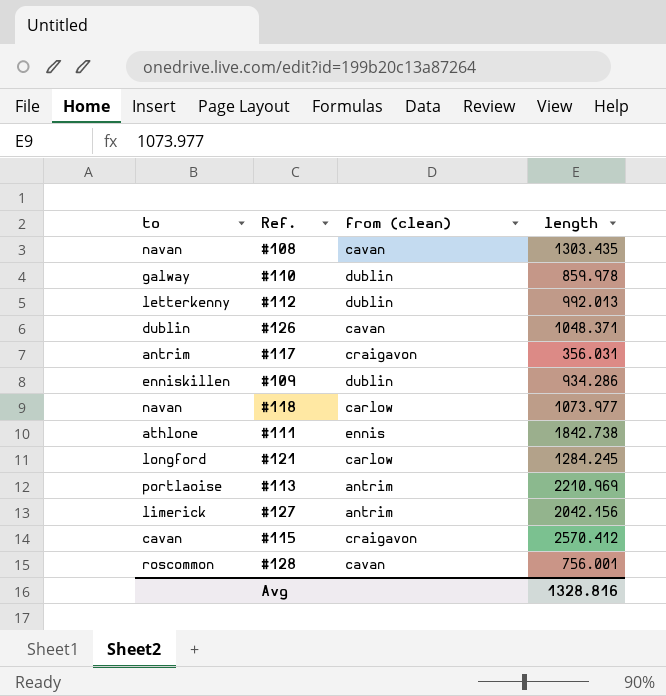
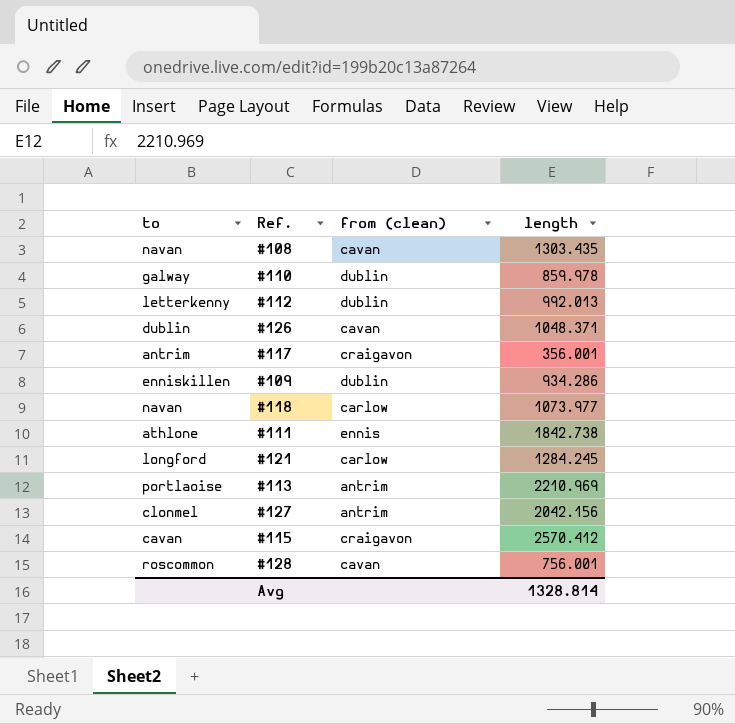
#117 | length: 356.031 -> 356.001
#127 | to: limerick -> clonmel
Avg | length: 1328.816 -> 1328.814

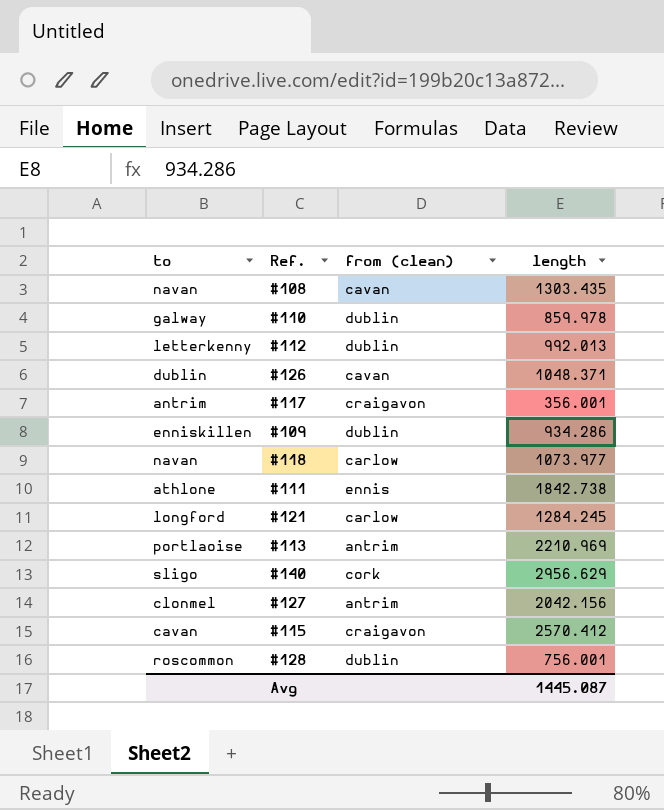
row #140: none -> sligo | cork | 2956.629
#128 | from (clean): cavan -> dublin
Avg | length: 1328.814 -> 1445.087

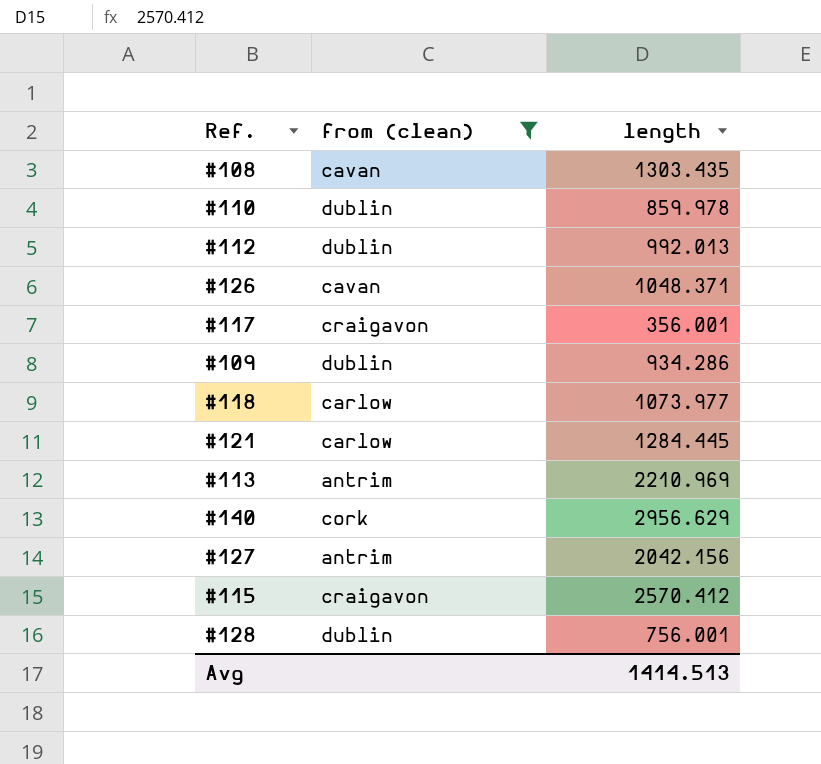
filter: none -> from (clean) != ennis
column to | position: 1 -> none
#121 | length: 1284.245 -> 1284.445
Avg | length: 1445.087 -> 1414.513

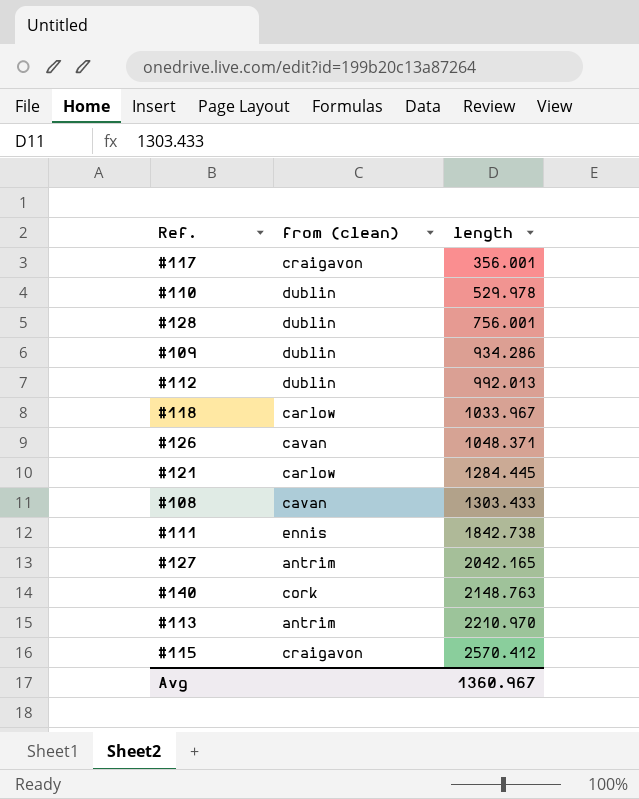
filter: from (clean) != ennis -> none
row order: none -> length ascending
#110 | length: 859.978 -> 529.978
#118 | length: 1073.977 -> 1033.967
#108 | length: 1303.435 -> 1303.433
#127 | length: 2042.156 -> 2042.165
#140 | length: 2956.629 -> 2148.763
#113 | length: 2210.969 -> 2210.970
Avg | length: 1414.513 -> 1360.967

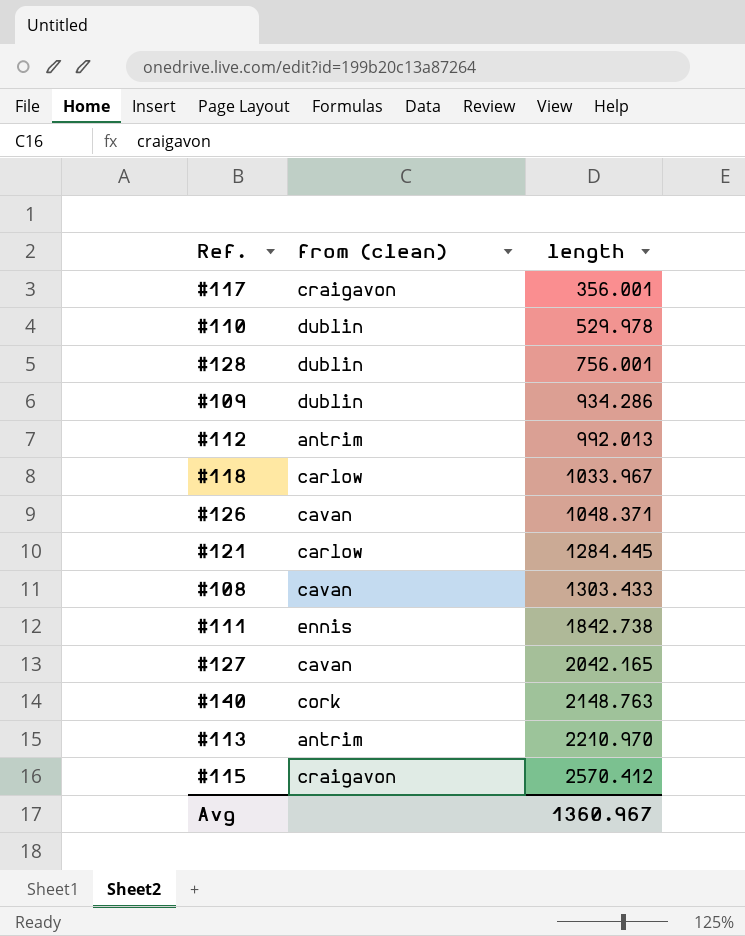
#112 | from (clean): dublin -> antrim
#127 | from (clean): antrim -> cavan

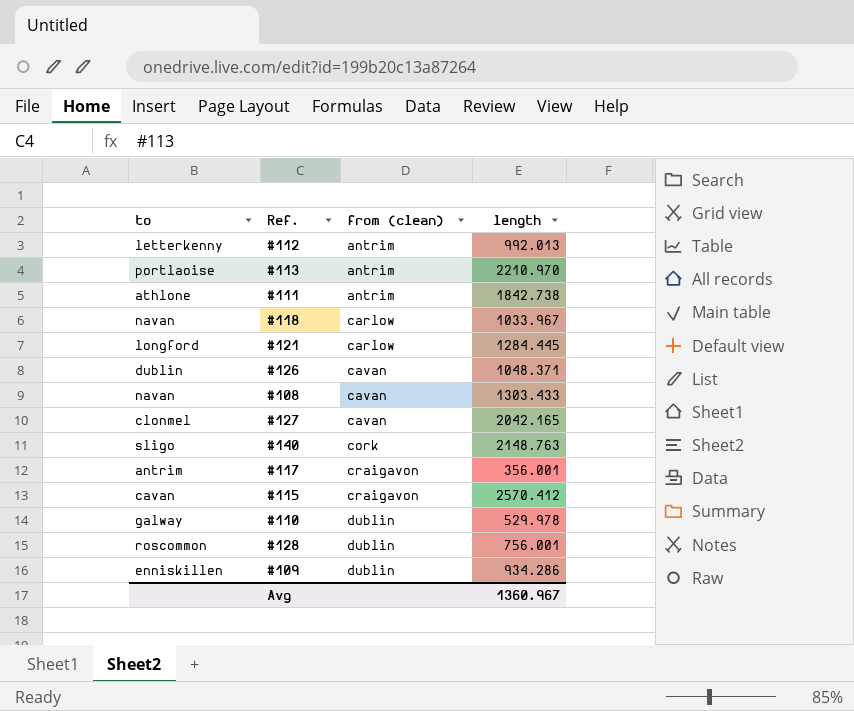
row order: length ascending -> from (clean) ascending
column to | position: none -> 1
#111 | from (clean): ennis -> antrim

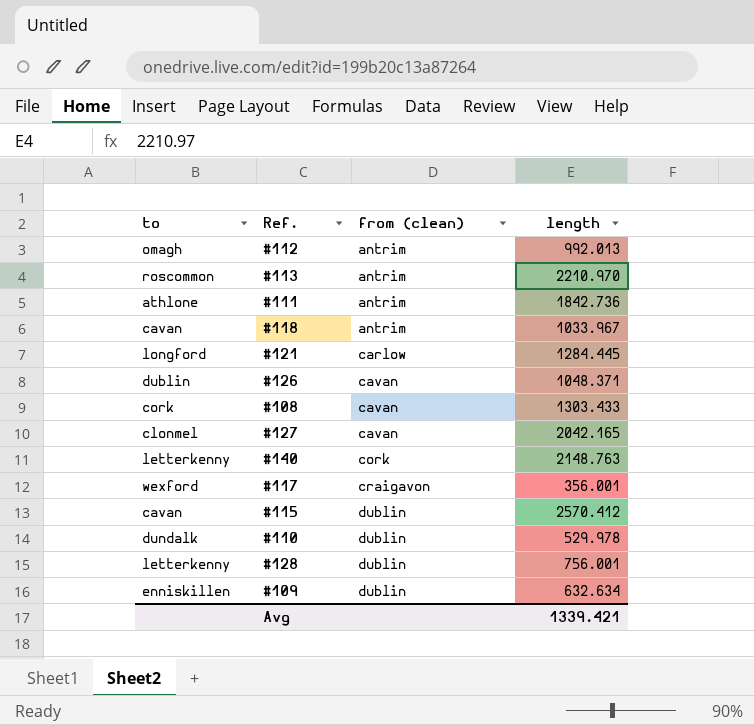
#112 | to: letterkenny -> omagh
#113 | to: portlaoise -> roscommon
#111 | length: 1842.738 -> 1842.736
#118 | to: navan -> cavan
#118 | from (clean): carlow -> antrim
#108 | to: navan -> cork
#140 | to: sligo -> letterkenny
#117 | to: antrim -> wexford
#115 | from (clean): craigavon -> dublin
#110 | to: galway -> dundalk
#128 | to: roscommon -> letterkenny
#109 | length: 934.286 -> 632.634
Avg | length: 1360.967 -> 1339.421

